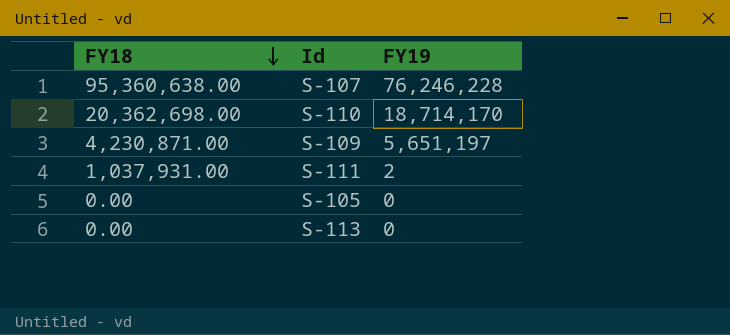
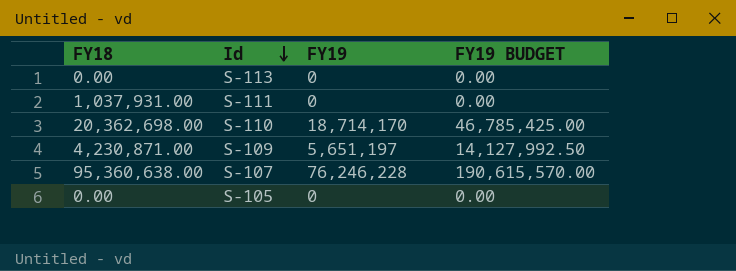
row order: FY18 descending -> Id descending
column FY19 BUDGET | formula: none -> [FY19] * 2.5
S-111 | FY19: 2 -> 0

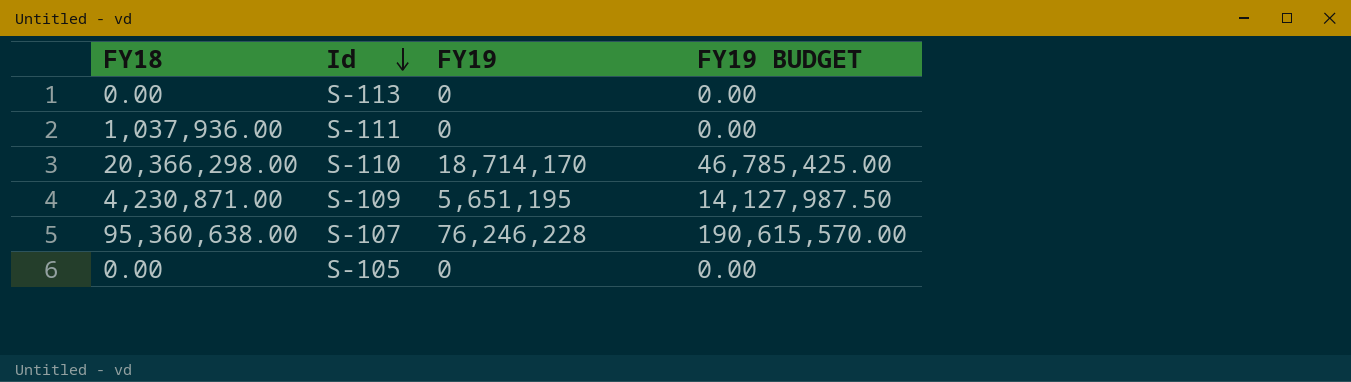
S-111 | FY18: 1,037,931.00 -> 1,037,936.00
S-110 | FY18: 20,362,698.00 -> 20,366,298.00
S-109 | FY19: 5,651,197 -> 5,651,195
S-109 | FY19 BUDGET: 14,127,992.50 -> 14,127,987.50

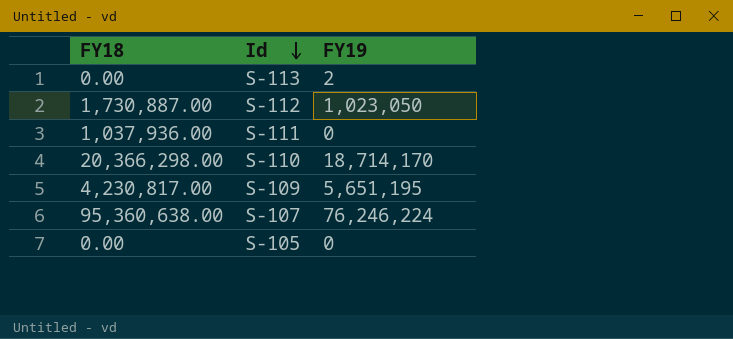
column FY19 BUDGET | formula: [FY19] * 2.5 -> none
S-113 | FY19: 0 -> 2
row S-112: none -> 1,730,887.00 | 1,023,050
S-109 | FY18: 4,230,871.00 -> 4,230,817.00
S-107 | FY19: 76,246,228 -> 76,246,224

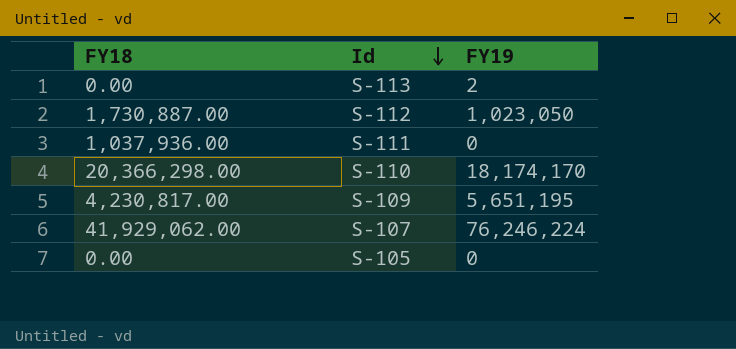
S-110 | FY19: 18,714,170 -> 18,174,170
S-107 | FY18: 95,360,638.00 -> 41,929,062.00

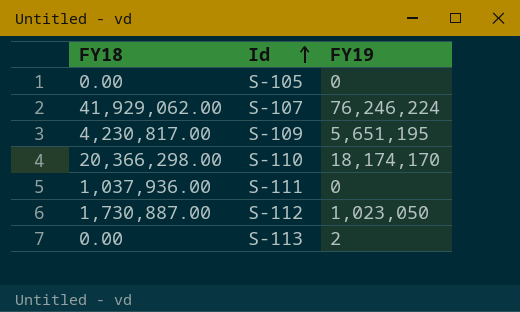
row order: Id descending -> Id ascending

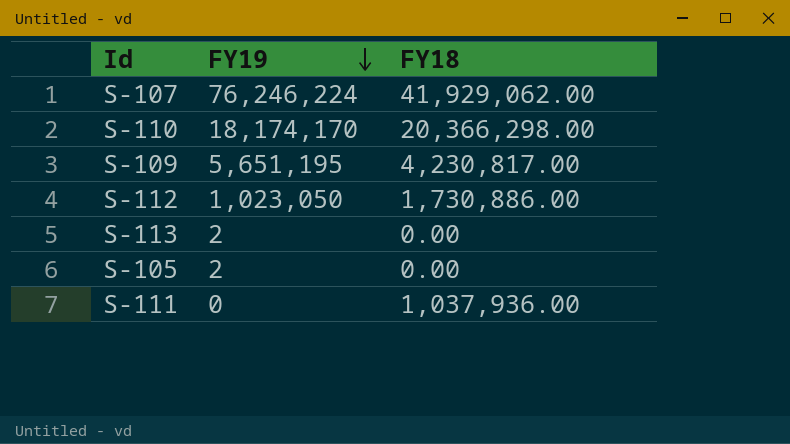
row order: Id ascending -> FY19 descending
column FY18 | position: 1 -> 3
S-112 | FY18: 1,730,887.00 -> 1,730,886.00
S-105 | FY19: 0 -> 2

